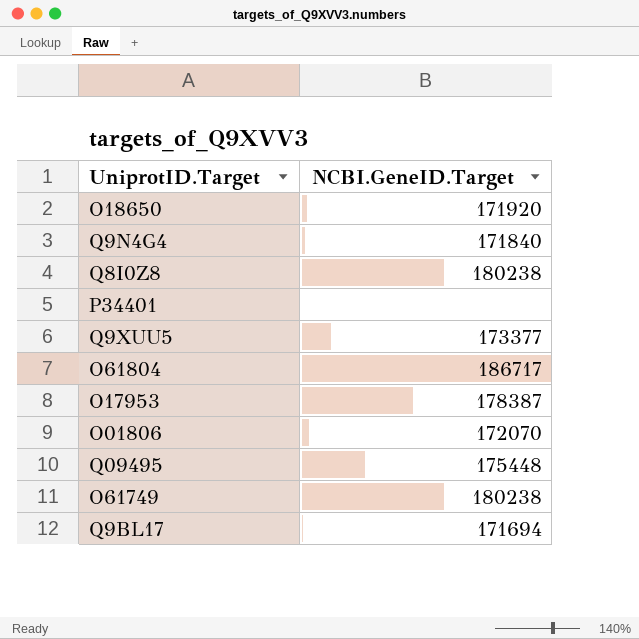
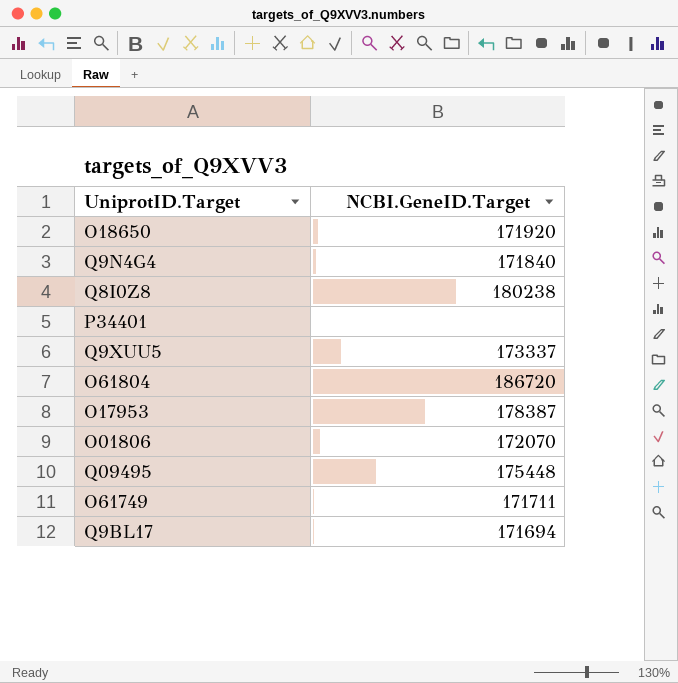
Q9XUU5 | NCBI.GeneID.Target: 173377 -> 173337
O61804 | NCBI.GeneID.Target: 186717 -> 186720
O61749 | NCBI.GeneID.Target: 180238 -> 171711

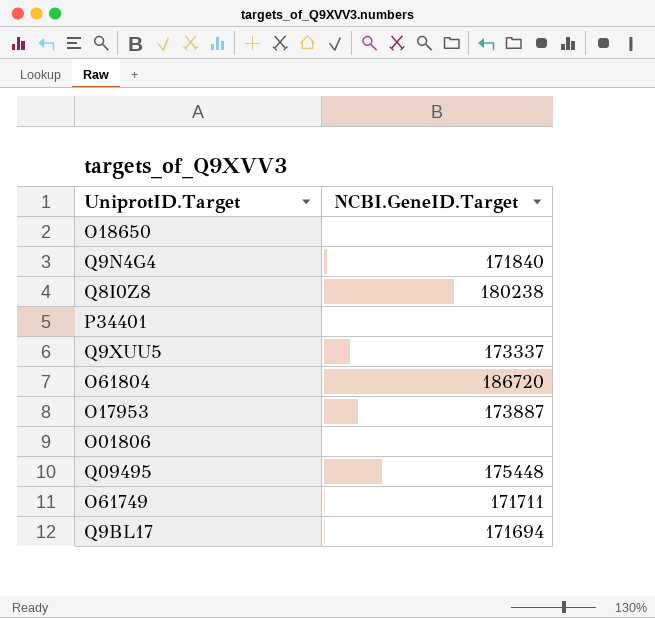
O18650 | NCBI.GeneID.Target: 171920 -> none
O17953 | NCBI.GeneID.Target: 178387 -> 173887
O01806 | NCBI.GeneID.Target: 172070 -> none

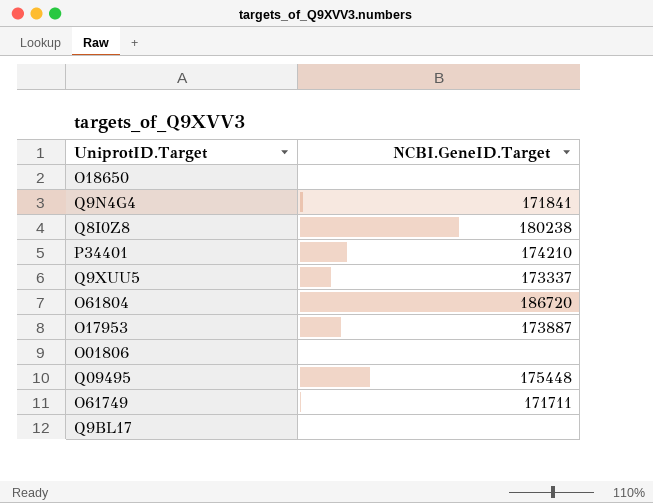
Q9N4G4 | NCBI.GeneID.Target: 171840 -> 171841
P34401 | NCBI.GeneID.Target: none -> 174210
Q9BL17 | NCBI.GeneID.Target: 171694 -> none

